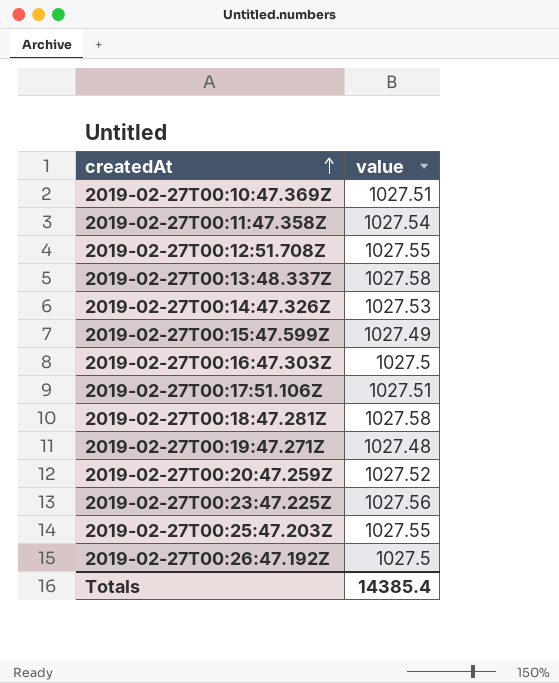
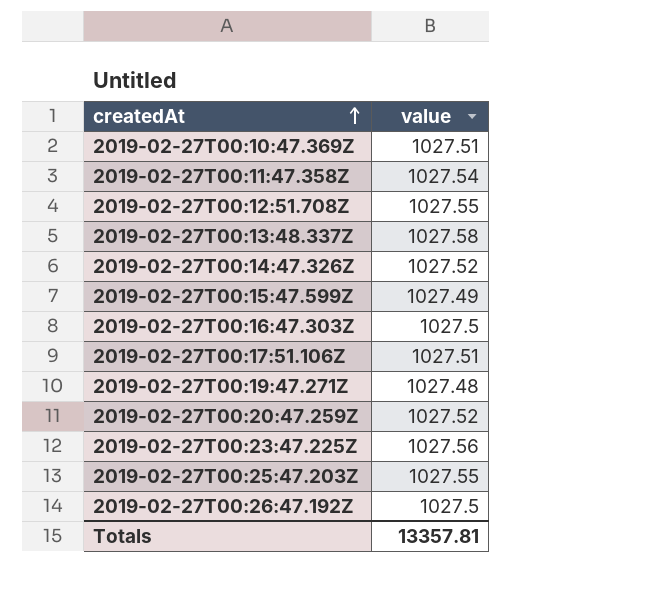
row 2019-02-27T00:18:47.281Z: 1027.58 -> none
2019-02-27T00:14:47.326Z | value: 1027.53 -> 1027.52
Totals | value: 14385.4 -> 13357.81

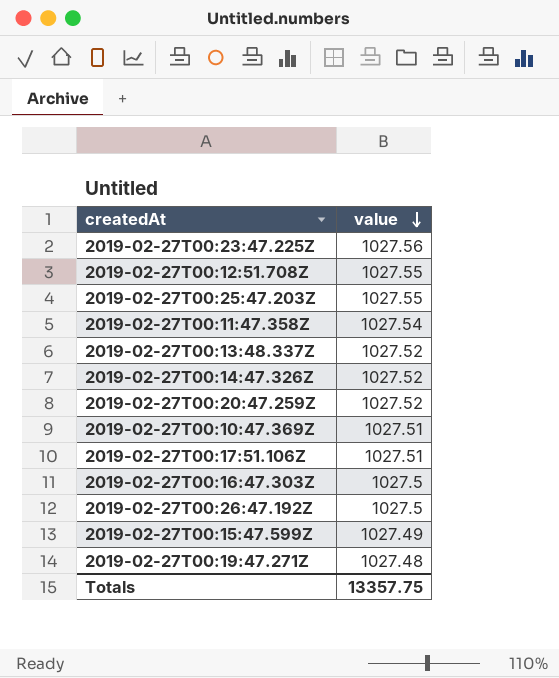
row order: createdAt ascending -> value descending
2019-02-27T00:13:48.337Z | value: 1027.58 -> 1027.52
Totals | value: 13357.81 -> 13357.75

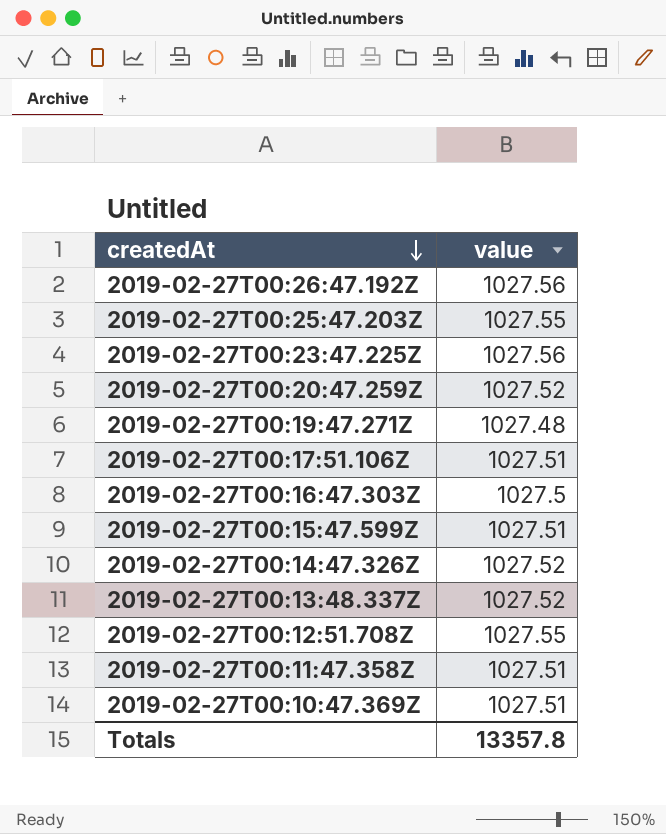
row order: value descending -> createdAt descending
2019-02-27T00:26:47.192Z | value: 1027.5 -> 1027.56
2019-02-27T00:15:47.599Z | value: 1027.49 -> 1027.51
2019-02-27T00:11:47.358Z | value: 1027.54 -> 1027.51
Totals | value: 13357.75 -> 13357.8

